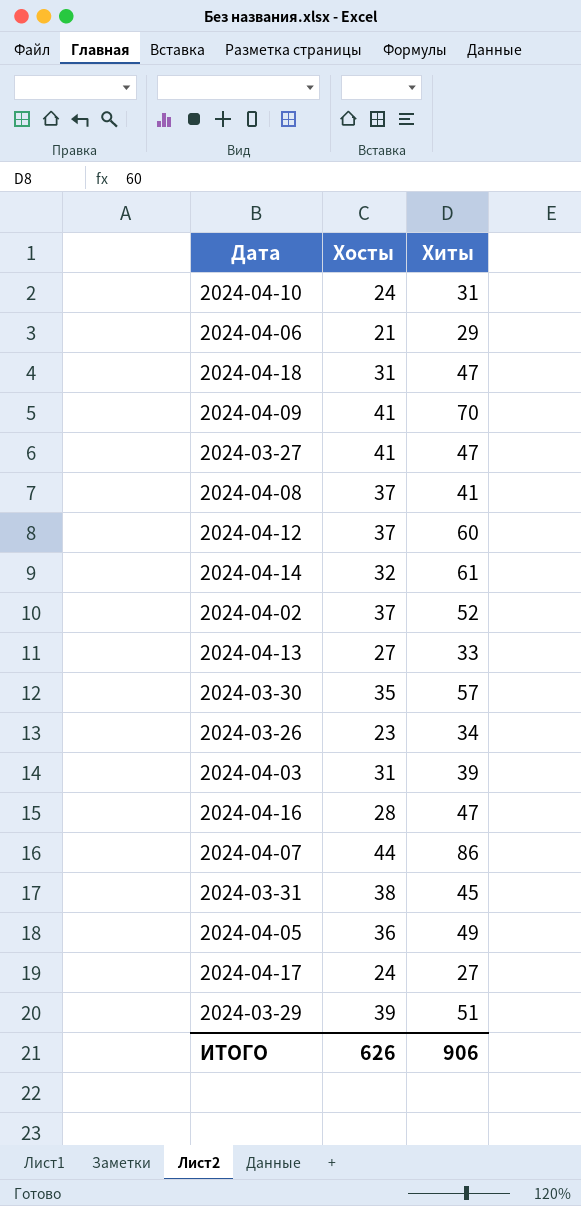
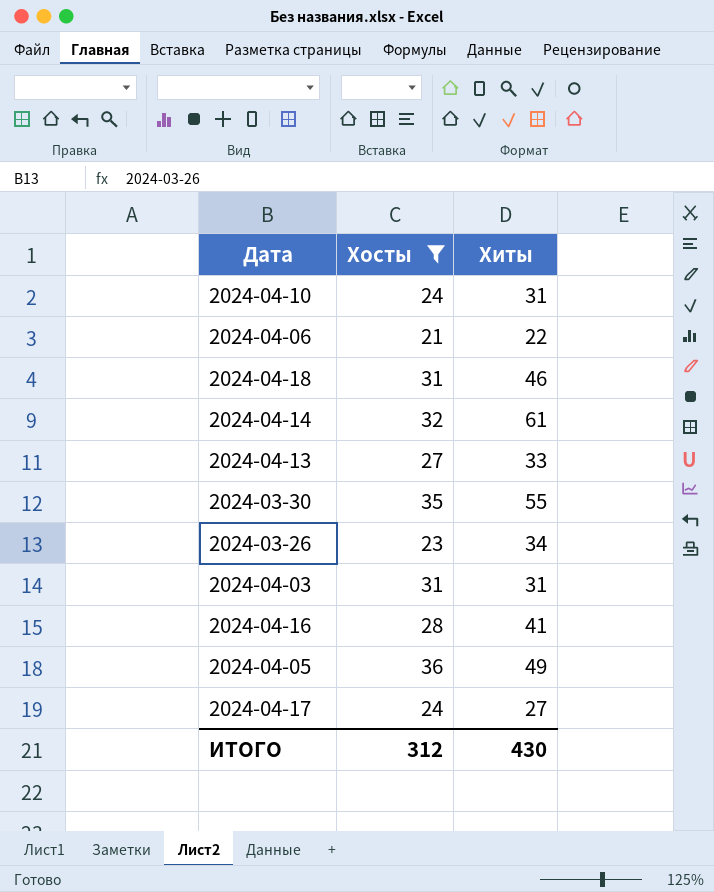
filter: none -> Хосты <= 36
2024-04-06 | Хиты: 29 -> 22
2024-04-18 | Хиты: 47 -> 46
2024-03-30 | Хиты: 57 -> 55
2024-04-03 | Хиты: 39 -> 31
2024-04-16 | Хиты: 47 -> 41
ИТОГО | Хосты: 626 -> 312
ИТОГО | Хиты: 906 -> 430

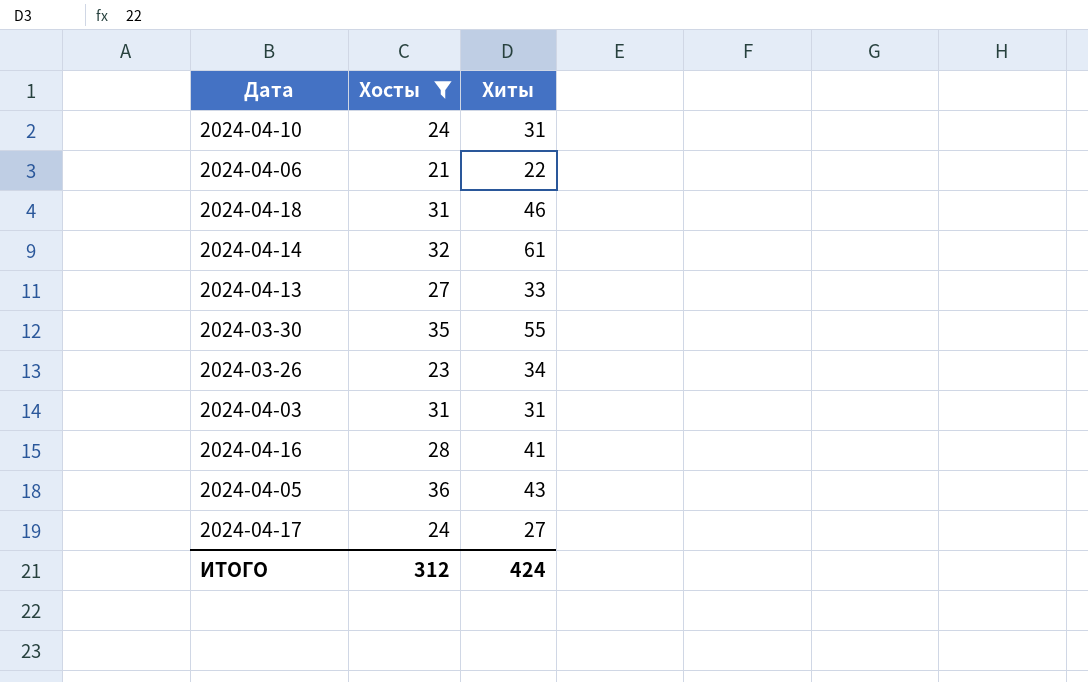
2024-04-05 | Хиты: 49 -> 43
ИТОГО | Хиты: 430 -> 424

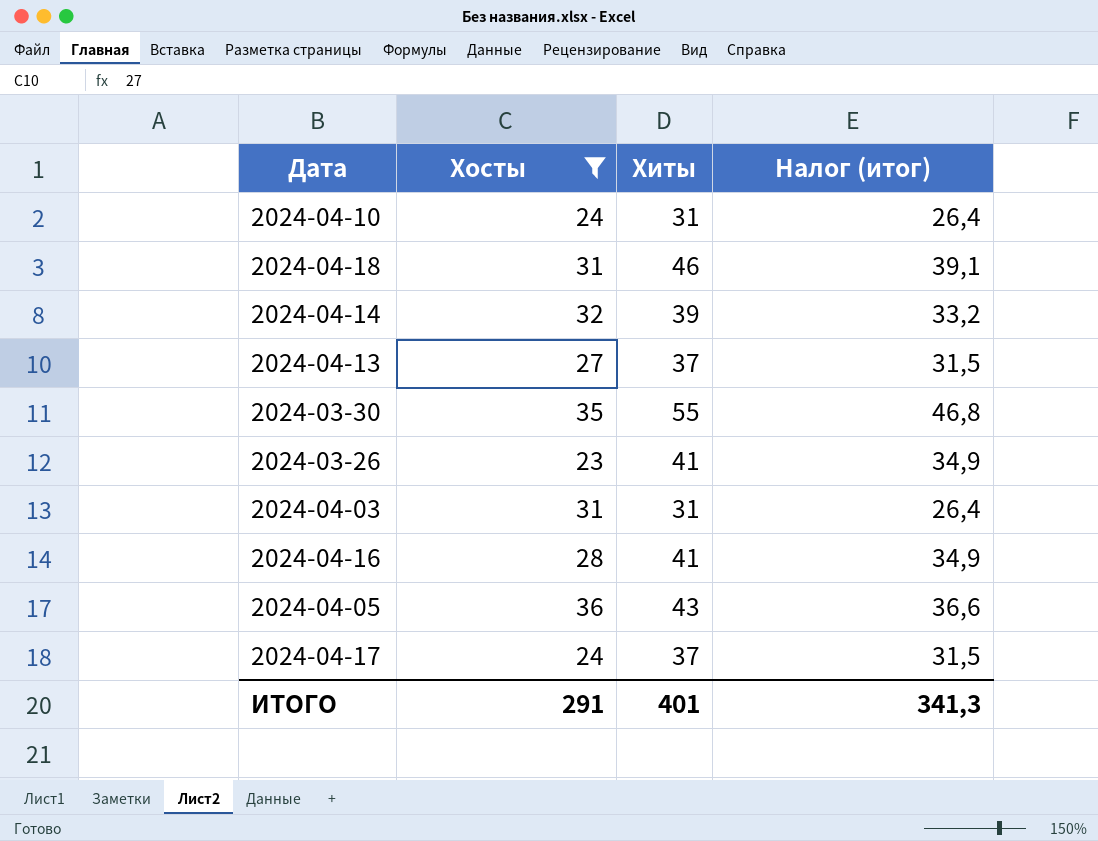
column Налог (итог) | formula: none -> [Хиты] * 0,85
row 2024-04-06: 21 | 22 -> none
2024-04-14 | Хиты: 61 -> 39
2024-04-13 | Хиты: 33 -> 37
2024-03-26 | Хиты: 34 -> 41
2024-04-17 | Хиты: 27 -> 37
ИТОГО | Хосты: 312 -> 291
ИТОГО | Хиты: 424 -> 401

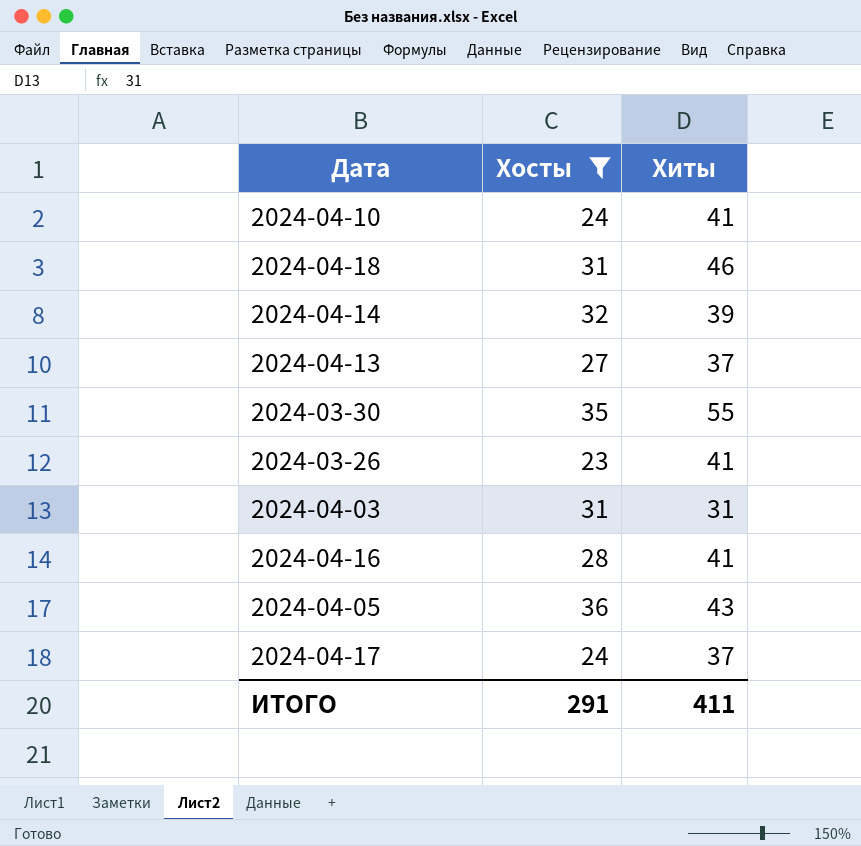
column Налог (итог) | formula: [Хиты] * 0,85 -> none
2024-04-10 | Хиты: 31 -> 41
ИТОГО | Хиты: 401 -> 411

